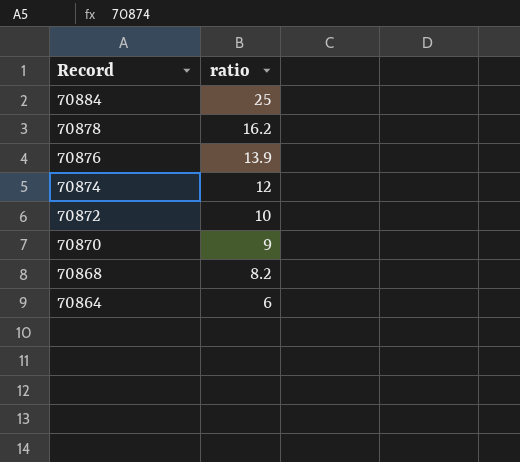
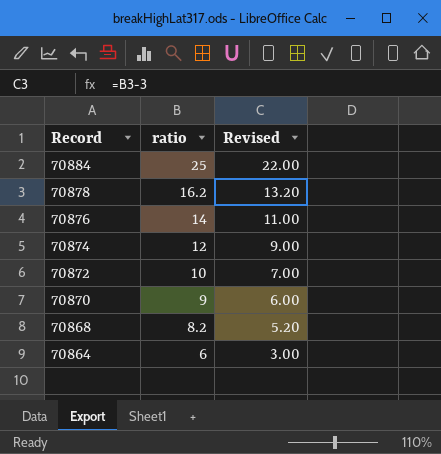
column Revised | formula: none -> [ratio] - 3
70876 | ratio: 13.9 -> 14

